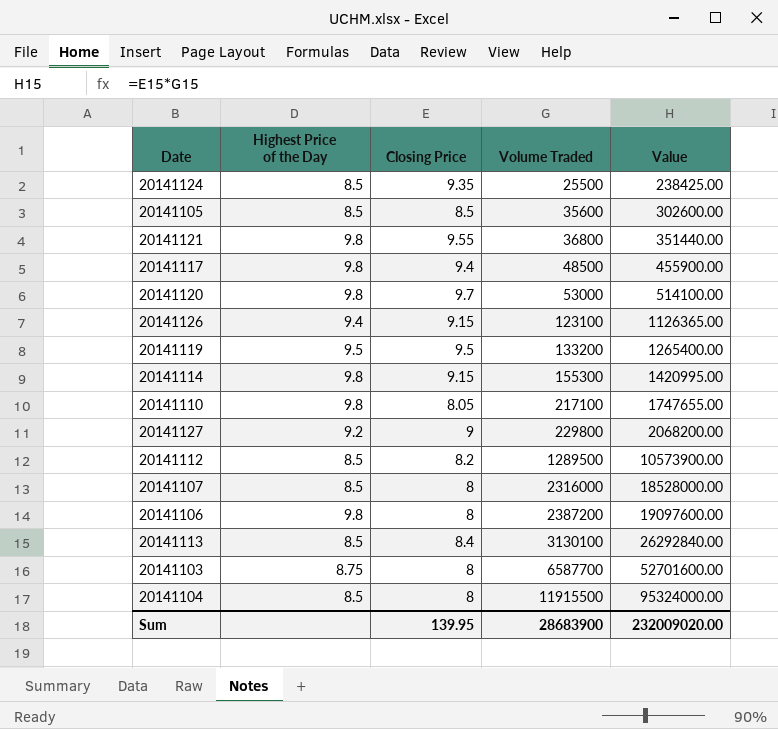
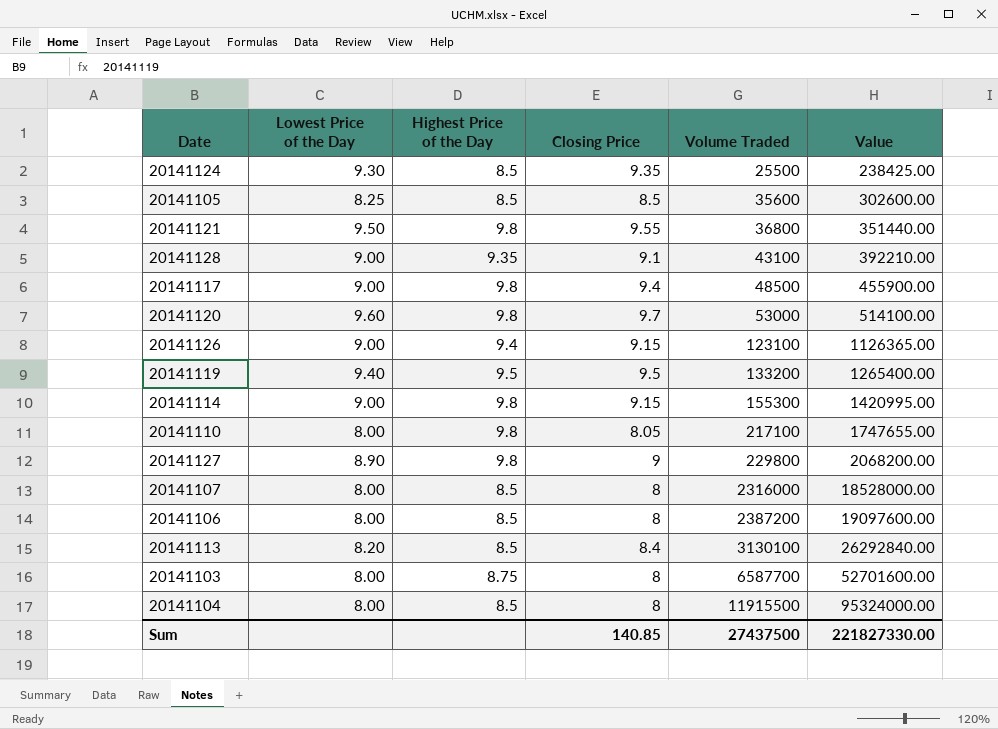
column Lowest Price of the Day | position: none -> 2
row 20141112: 8.5 | 8.2 | 1289500 | 10573900.00 -> none
row 20141128: none -> 9.00 | 9.35 | 9.1 | 43100 | 392210.00
20141127 | Highest Price of the Day: 9.2 -> 9.8
20141106 | Highest Price of the Day: 9.8 -> 8.5
Sum | Closing Price: 139.95 -> 140.85
Sum | Volume Traded: 28683900 -> 27437500
Sum | Value: 232009020.00 -> 221827330.00

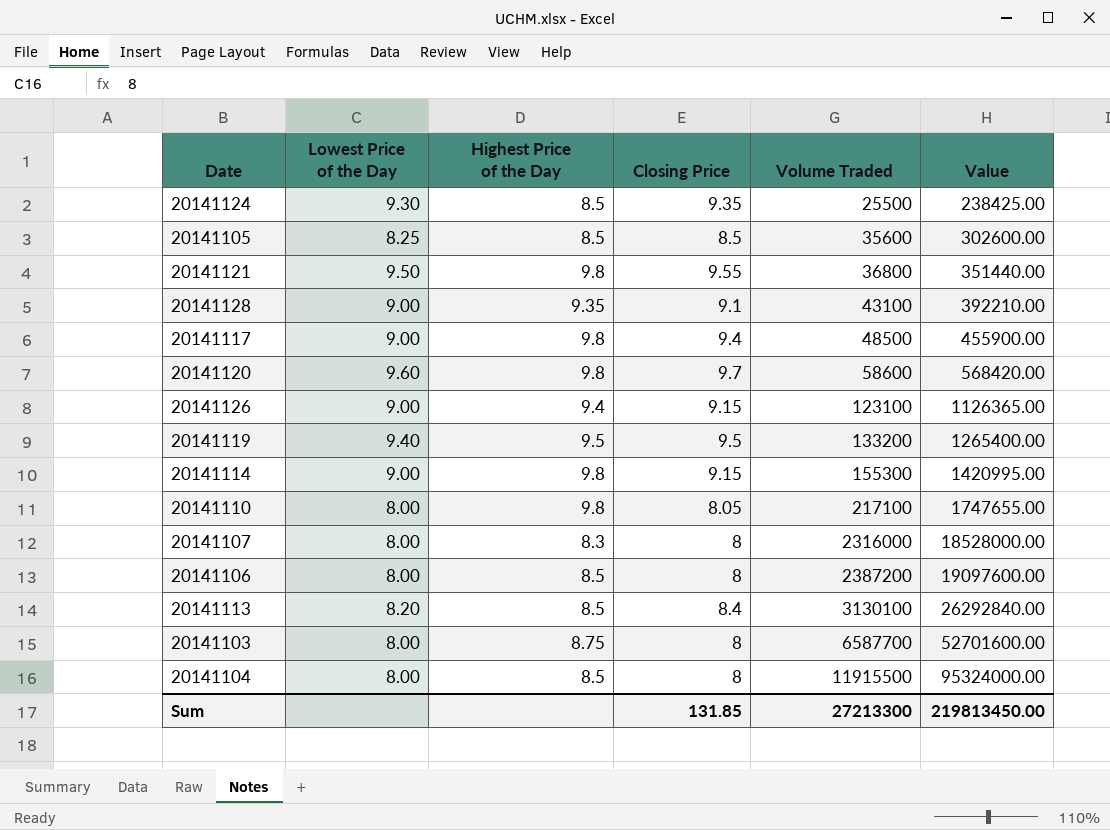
row 20141127: 8.90 | 9.8 | 9 | 229800 | 2068200.00 -> none
20141120 | Volume Traded: 53000 -> 58600
20141120 | Value: 514100.00 -> 568420.00
20141107 | Highest Price of the Day: 8.5 -> 8.3
Sum | Closing Price: 140.85 -> 131.85
Sum | Volume Traded: 27437500 -> 27213300
Sum | Value: 221827330.00 -> 219813450.00

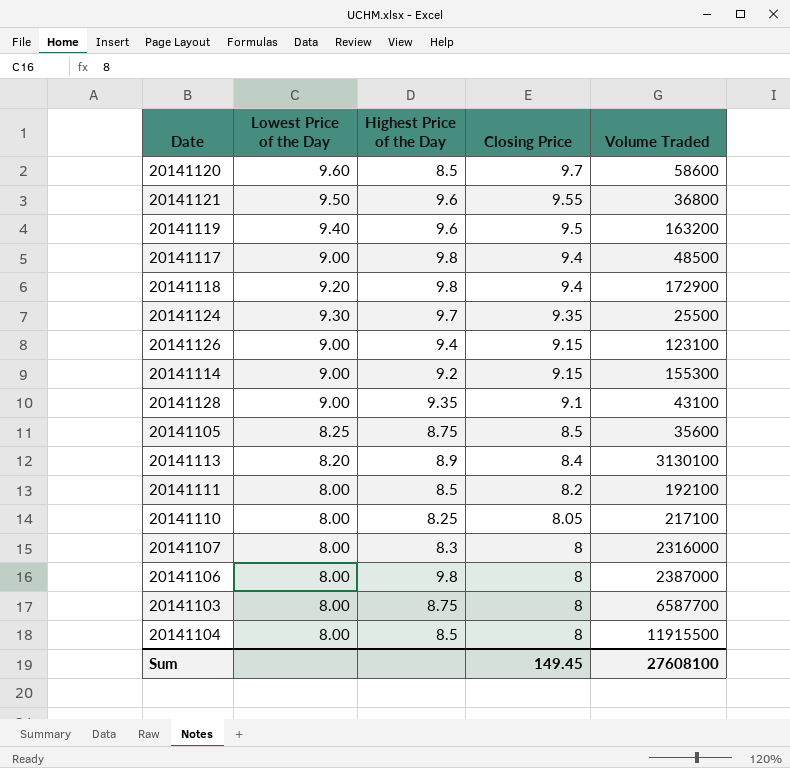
row order: Volume Traded ascending -> Closing Price descending
column Value | formula: [Closing Price] * [Volume Traded] -> none
20141120 | Highest Price of the Day: 9.8 -> 8.5
20141121 | Highest Price of the Day: 9.8 -> 9.6
20141119 | Highest Price of the Day: 9.5 -> 9.6
20141119 | Volume Traded: 133200 -> 163200
row 20141118: none -> 9.20 | 9.8 | 9.4 | 172900
20141124 | Highest Price of the Day: 8.5 -> 9.7
20141114 | Highest Price of the Day: 9.8 -> 9.2
20141105 | Highest Price of the Day: 8.5 -> 8.75
20141113 | Highest Price of the Day: 8.5 -> 8.9
row 20141111: none -> 8.00 | 8.5 | 8.2 | 192100
20141110 | Highest Price of the Day: 9.8 -> 8.25
20141106 | Highest Price of the Day: 8.5 -> 9.8
20141106 | Volume Traded: 2387200 -> 2387000
Sum | Closing Price: 131.85 -> 149.45
Sum | Volume Traded: 27213300 -> 27608100

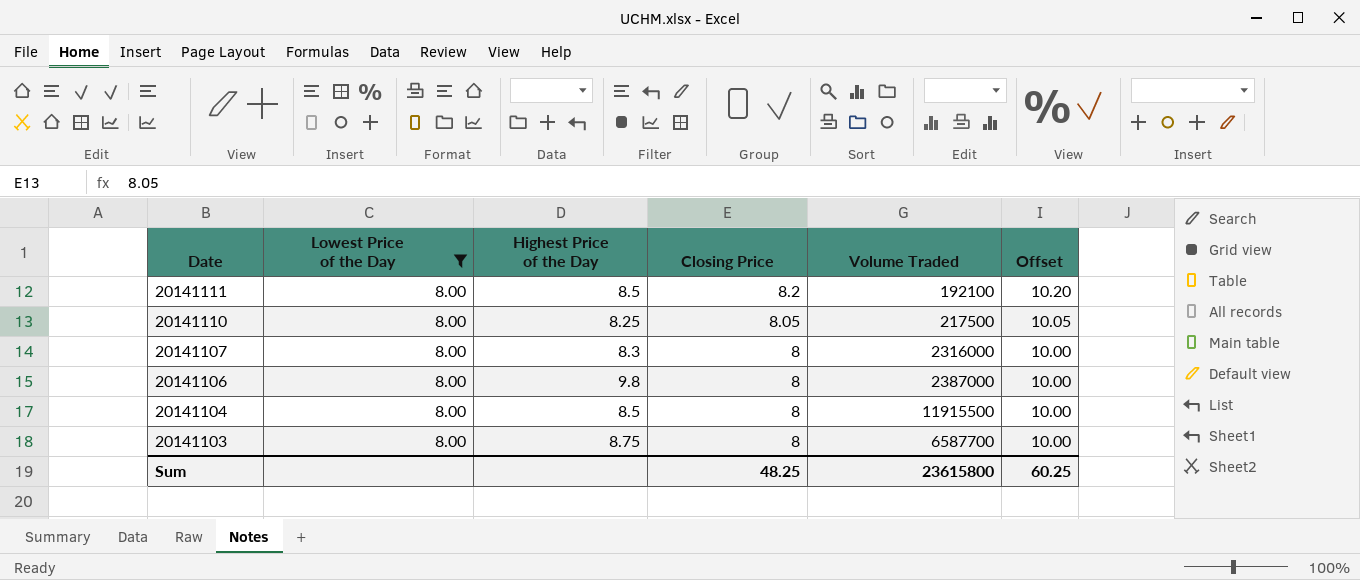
filter: none -> Lowest Price of the Day = 8.00
row order: Closing Price descending -> Date descending
column Offset | formula: none -> [Closing Price] + 2
20141110 | Volume Traded: 217100 -> 217500
Sum | Closing Price: 149.45 -> 48.25
Sum | Volume Traded: 27608100 -> 23615800

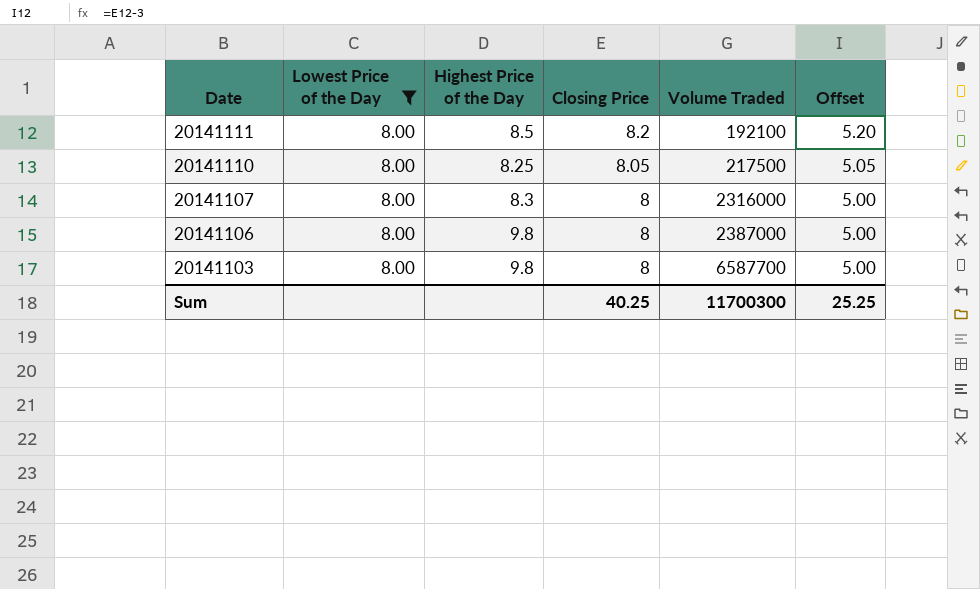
column Offset | formula: [Closing Price] + 2 -> [Closing Price] - 3
row 20141104: 8.00 | 8.5 | 8 | 11915500 | 10.00 -> none
20141103 | Highest Price of the Day: 8.75 -> 9.8
Sum | Closing Price: 48.25 -> 40.25
Sum | Volume Traded: 23615800 -> 11700300
Sum | Offset: 60.25 -> 25.25

